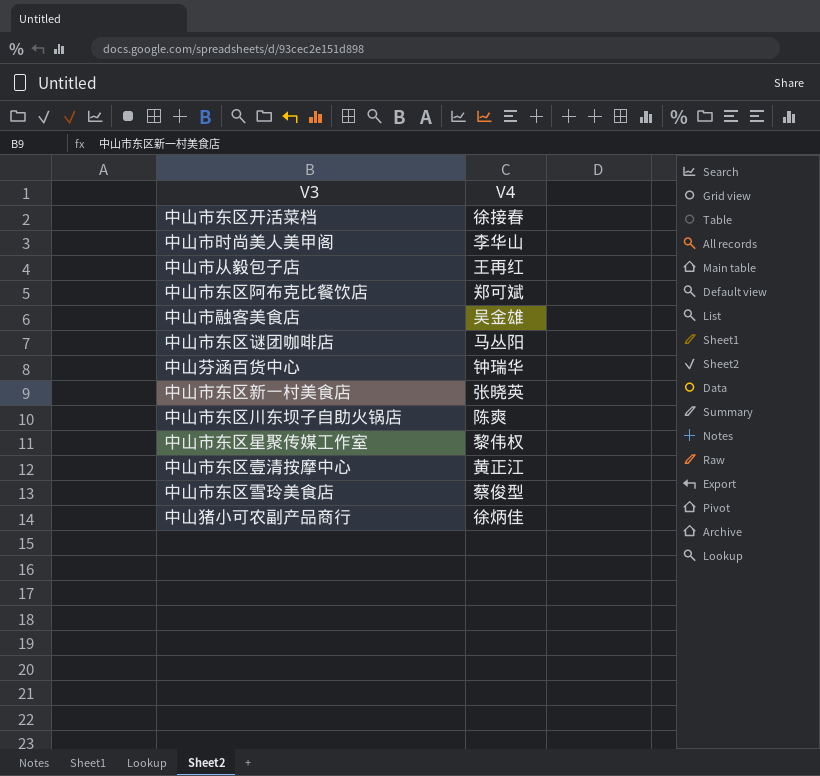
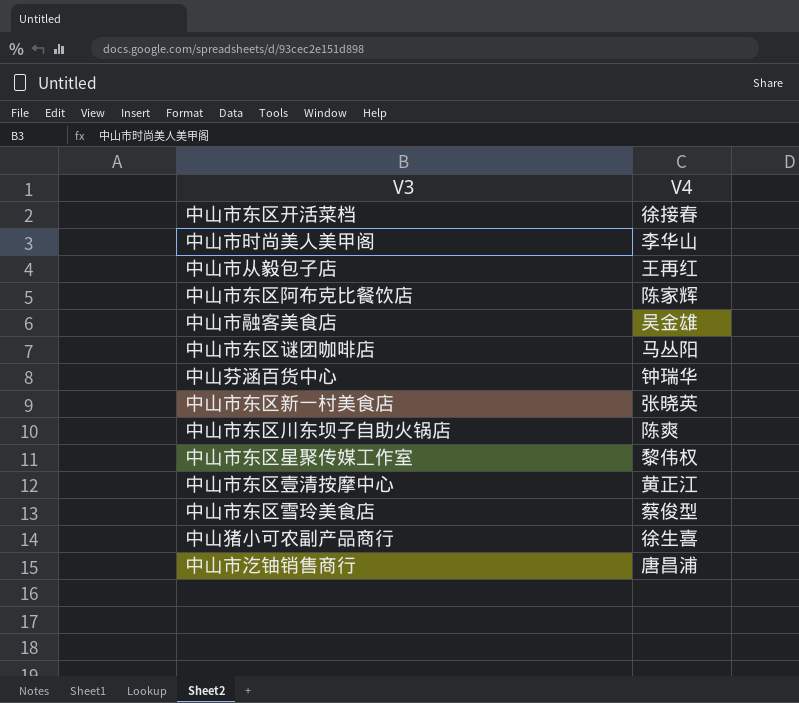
中山市东区阿布克比餐饮店 | V4: 郑可斌 -> 陈家辉
中山猪小可农副产品商行 | V4: 徐炳佳 -> 徐生喜
row 中山市汔铀销售商行: none -> 唐昌浦

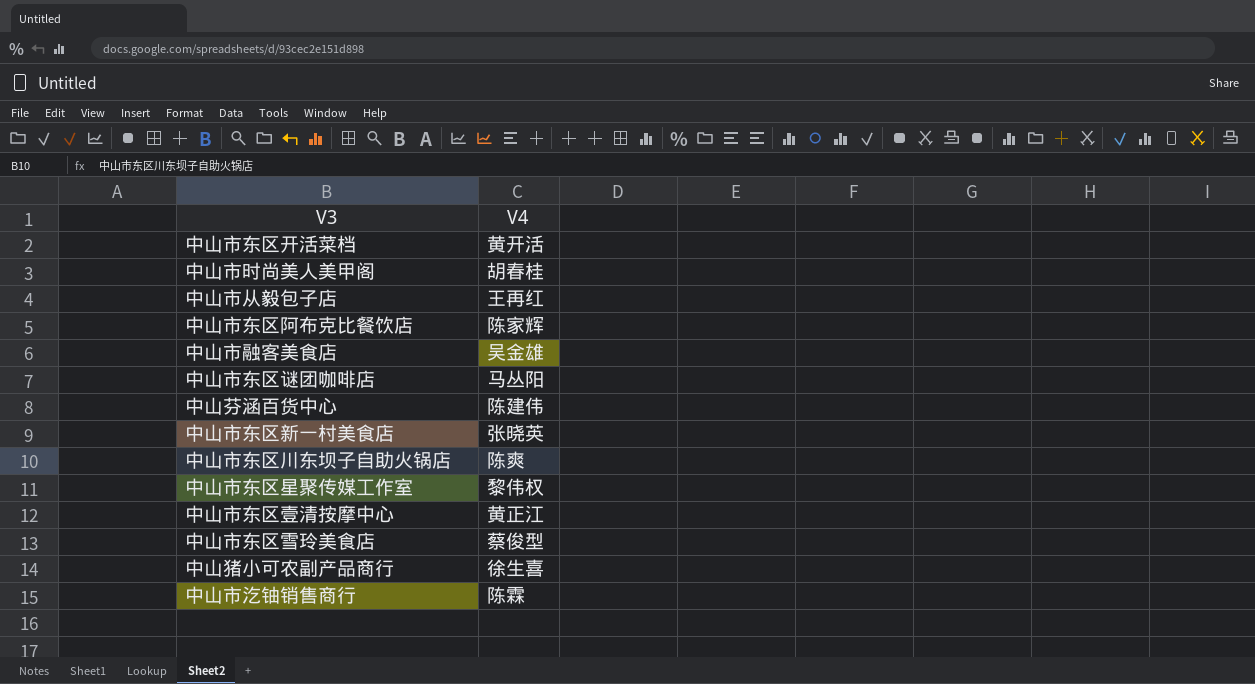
中山市东区开活菜档 | V4: 徐接春 -> 黄开活
中山市时尚美人美甲阁 | V4: 李华山 -> 胡春桂
中山芬涵百货中心 | V4: 钟瑞华 -> 陈建伟
中山市汔铀销售商行 | V4: 唐昌浦 -> 陈霖

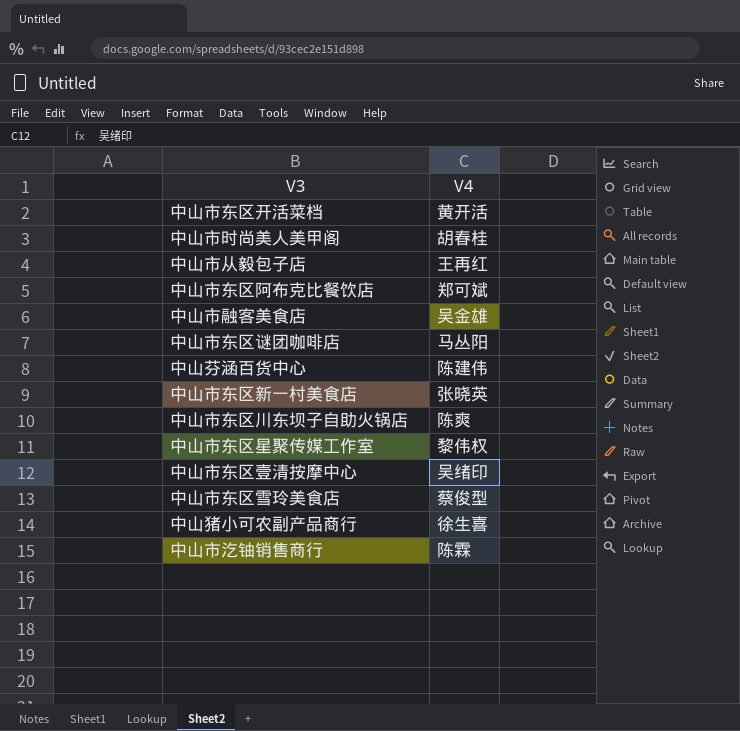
中山市东区阿布克比餐饮店 | V4: 陈家辉 -> 郑可斌
中山市东区壹清按摩中心 | V4: 黄正江 -> 吴绪印

